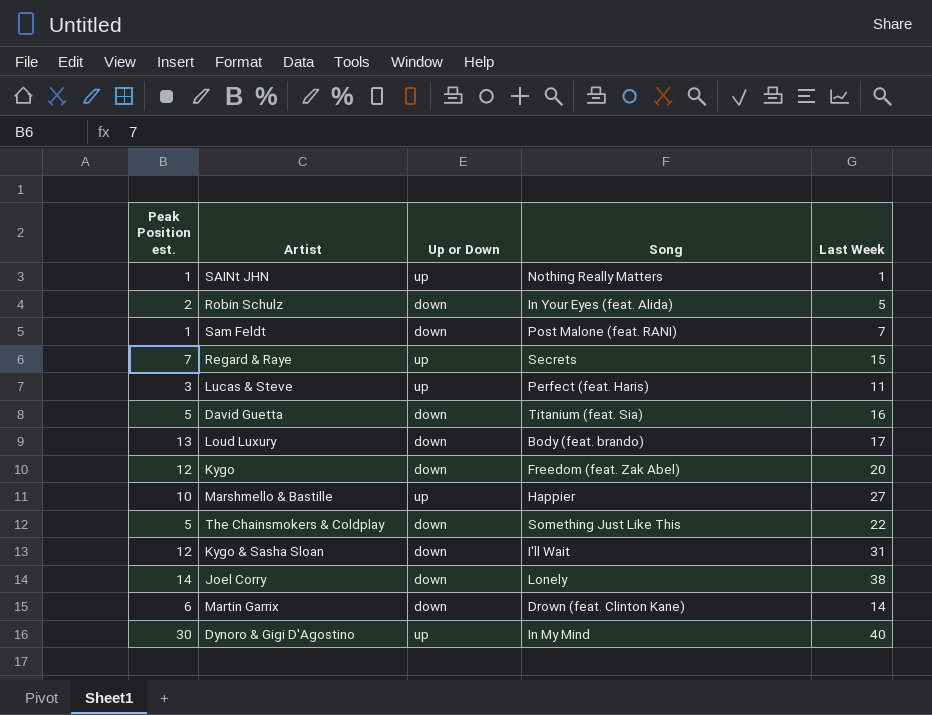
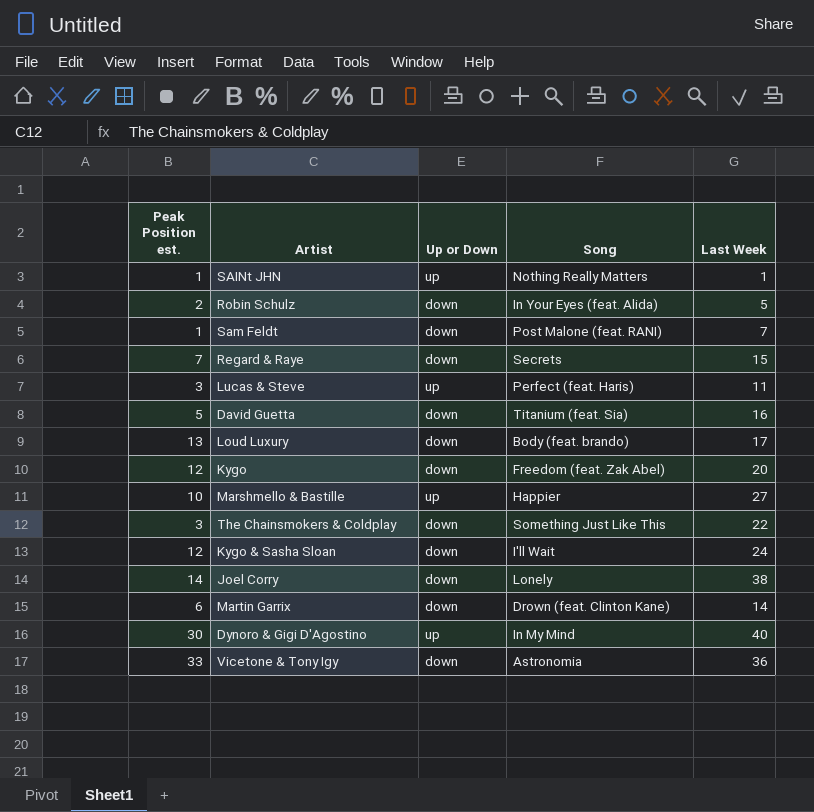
Regard & Raye | Up or Down: up -> down
The Chainsmokers & Coldplay | Peak Position est.: 5 -> 3
Kygo & Sasha Sloan | Last Week: 31 -> 24
row Vicetone & Tony Igy: none -> 33 | down | Astronomia | 36

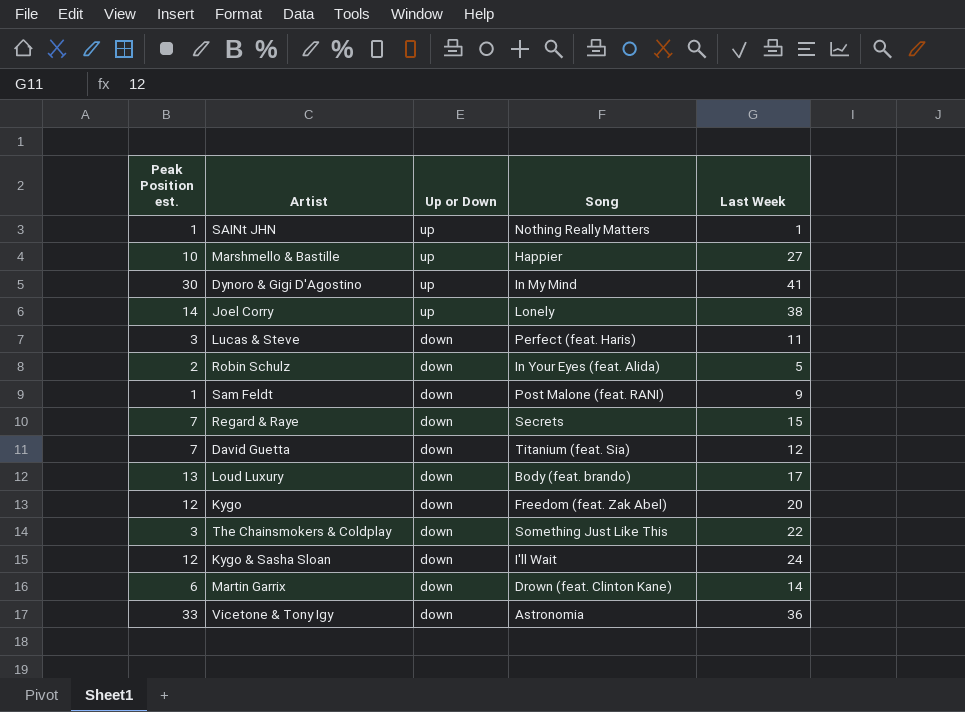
row order: none -> Up or Down descending
Dynoro & Gigi D'Agostino | Last Week: 40 -> 41
Joel Corry | Up or Down: down -> up
Lucas & Steve | Up or Down: up -> down
Sam Feldt | Last Week: 7 -> 9
David Guetta | Peak Position est.: 5 -> 7
David Guetta | Last Week: 16 -> 12

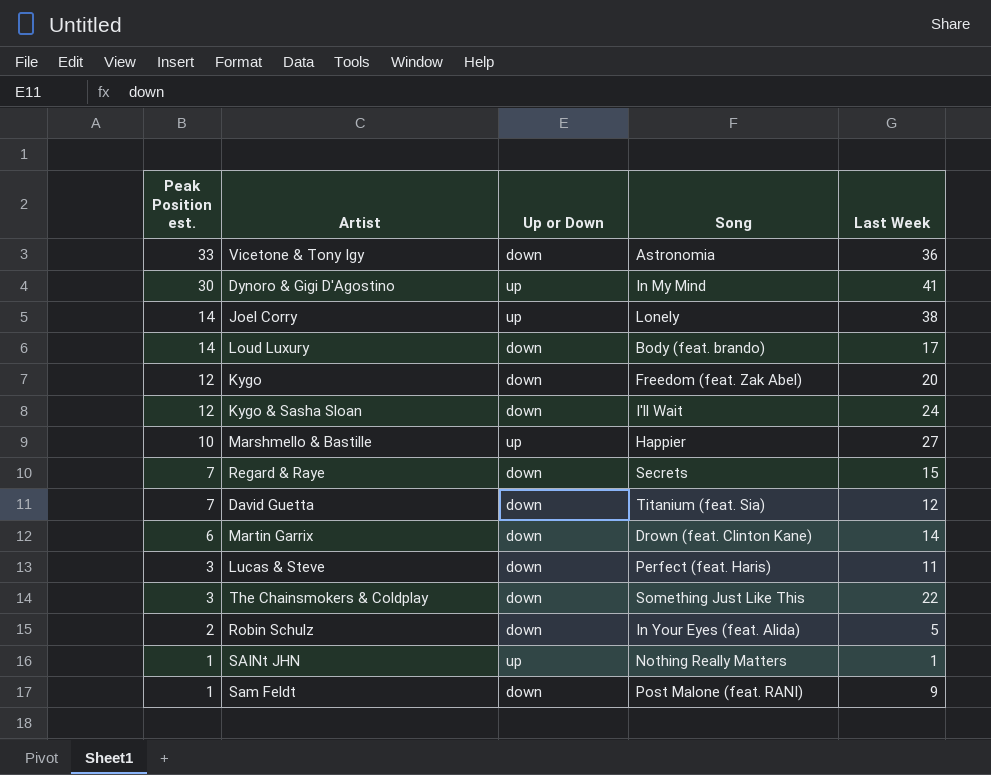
row order: Up or Down descending -> Peak Position est. descending
Loud Luxury | Peak Position est.: 13 -> 14

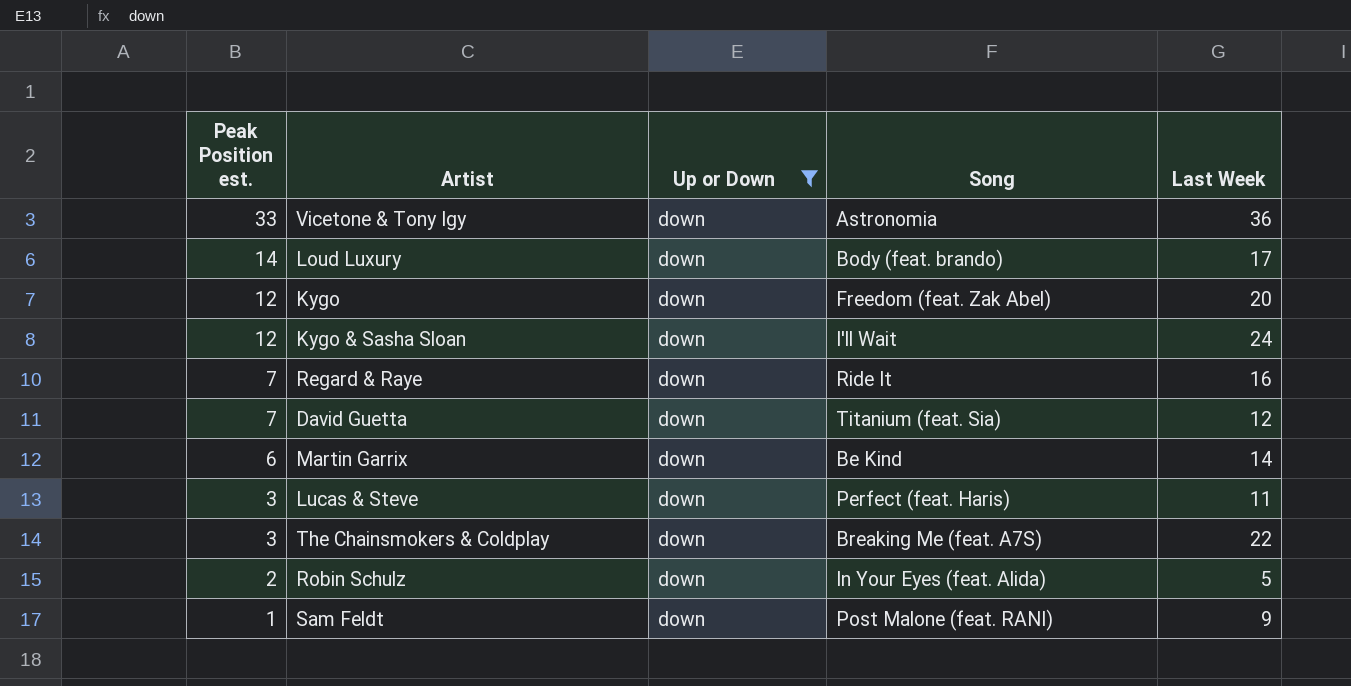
filter: none -> Up or Down = down
Regard & Raye | Song: Secrets -> Ride It
Regard & Raye | Last Week: 15 -> 16
Martin Garrix | Song: Drown (feat. Clinton Kane) -> Be Kind
The Chainsmokers & Coldplay | Song: Something Just Like This -> Breaking Me (feat. A7S)

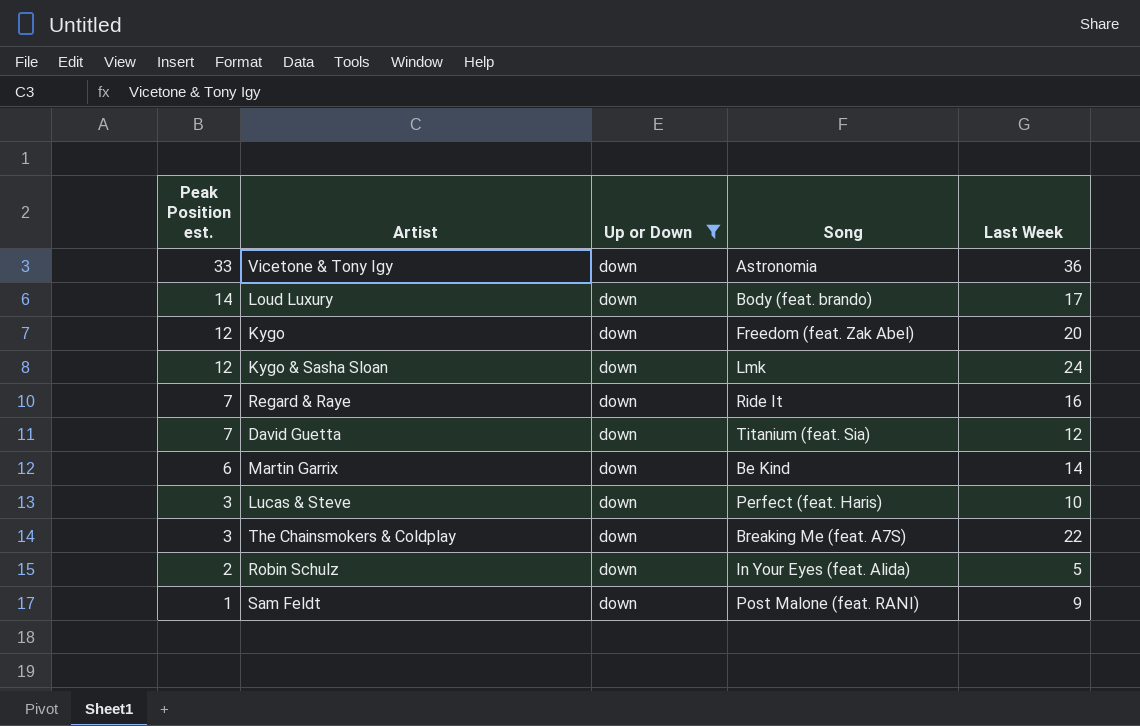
Kygo & Sasha Sloan | Song: I'll Wait -> Lmk
Lucas & Steve | Last Week: 11 -> 10

